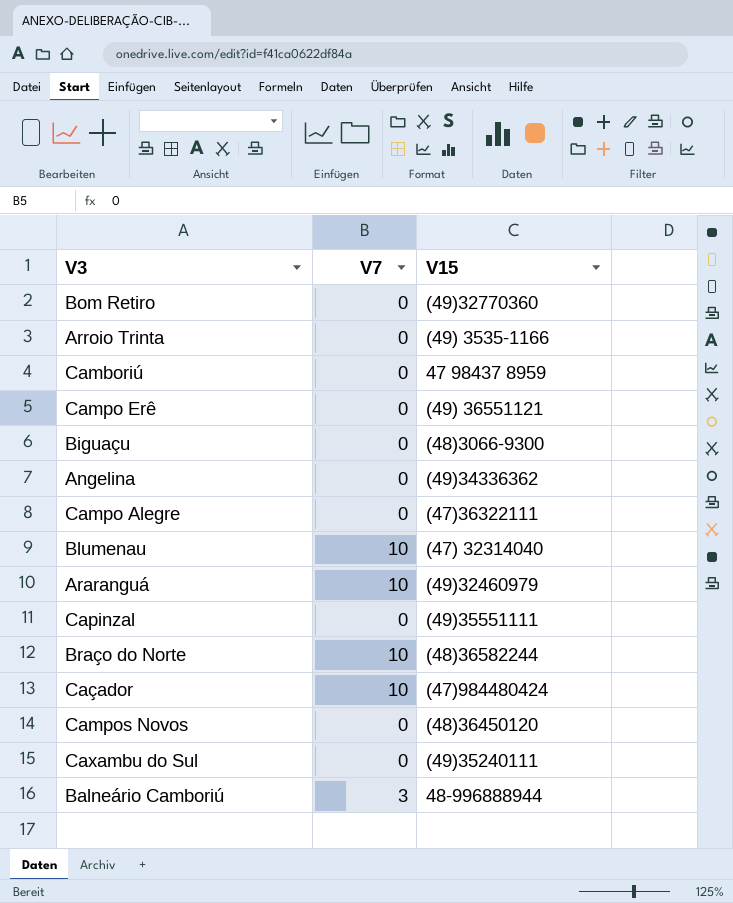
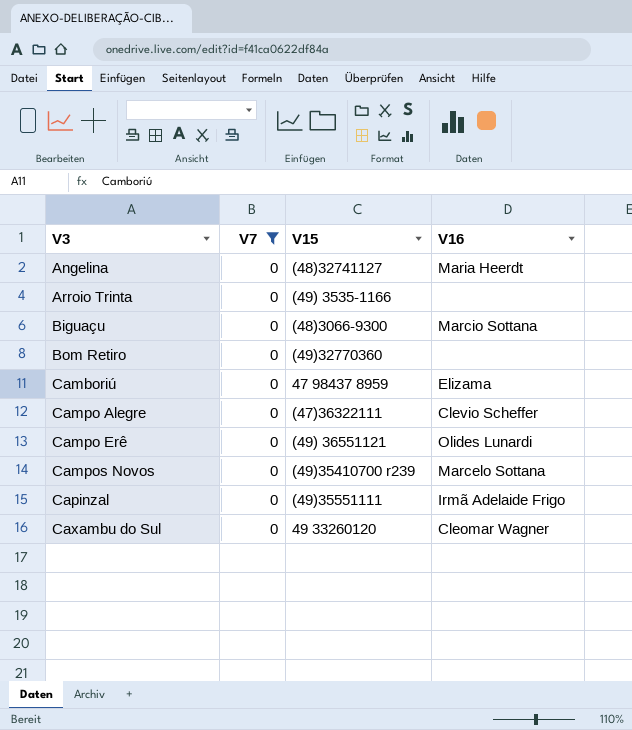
filter: none -> V7 = 0
row order: none -> V3 ascending
column V16 | position: none -> 4
Angelina | V15: (49)34336362 -> (48)32741127
Campos Novos | V15: (48)36450120 -> (49)35410700 r239
Caxambu do Sul | V15: (49)35240111 -> 49 33260120

